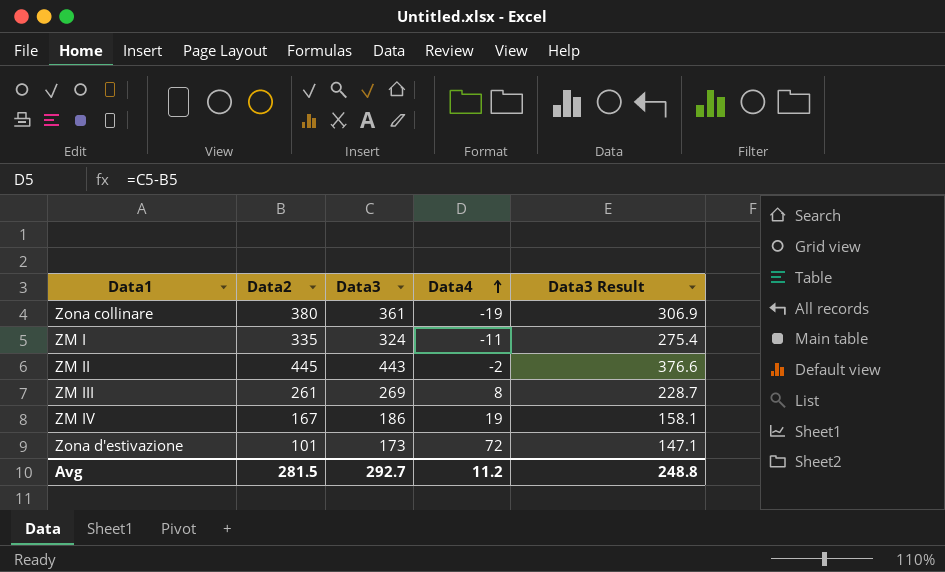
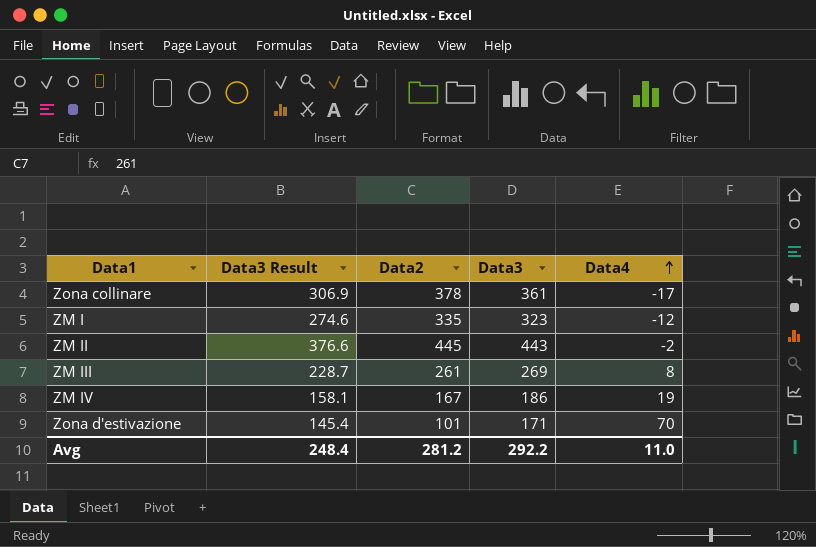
column Data3 Result | position: 5 -> 2
Zona collinare | Data2: 380 -> 378
Zona collinare | Data4: -19 -> -17
ZM I | Data3 Result: 275.4 -> 274.6
ZM I | Data3: 324 -> 323
ZM I | Data4: -11 -> -12
Zona d'estivazione | Data3 Result: 147.1 -> 145.4
Zona d'estivazione | Data3: 173 -> 171
Zona d'estivazione | Data4: 72 -> 70
Avg | Data3 Result: 248.8 -> 248.4
Avg | Data2: 281.5 -> 281.2
Avg | Data3: 292.7 -> 292.2
Avg | Data4: 11.2 -> 11.0

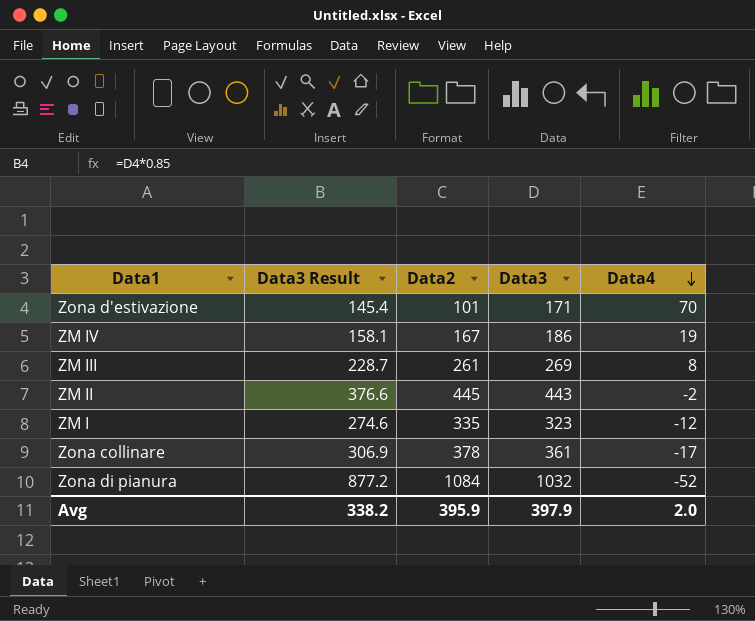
row order: Data4 ascending -> Data4 descending
row Zona di pianura: none -> 877.2 | 1084 | 1032 | -52
Avg | Data3 Result: 248.4 -> 338.2
Avg | Data2: 281.2 -> 395.9
Avg | Data3: 292.2 -> 397.9
Avg | Data4: 11.0 -> 2.0

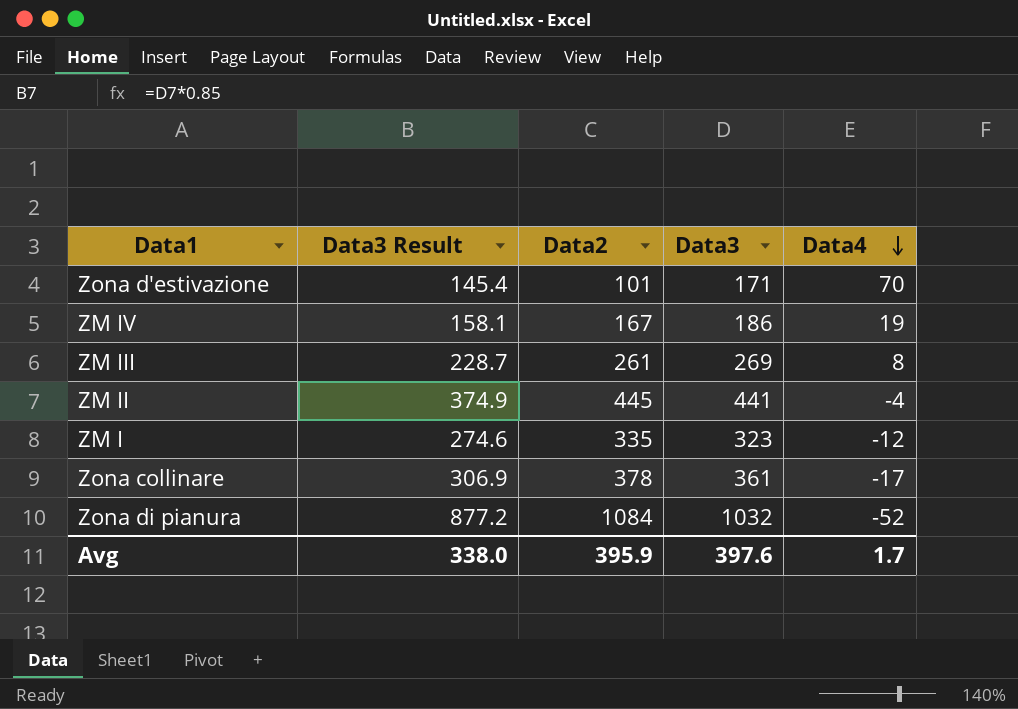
ZM II | Data3 Result: 376.6 -> 374.9
ZM II | Data3: 443 -> 441
ZM II | Data4: -2 -> -4
Avg | Data3 Result: 338.2 -> 338.0
Avg | Data3: 397.9 -> 397.6
Avg | Data4: 2.0 -> 1.7

